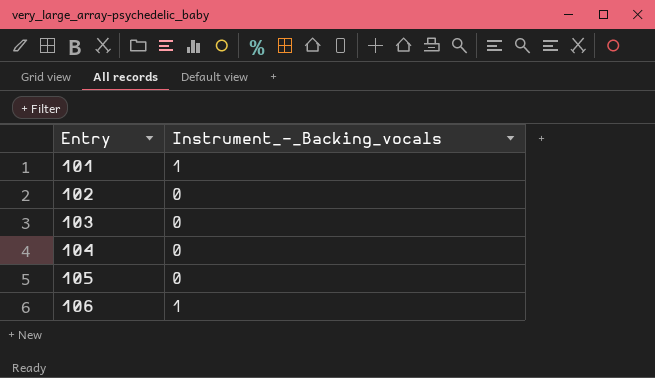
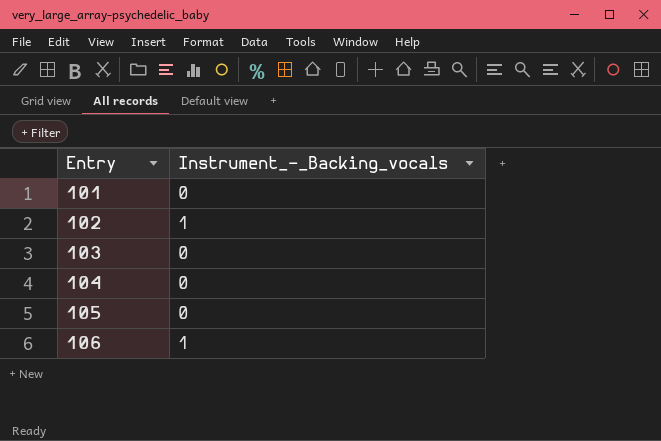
101 | Instrument_-_Backing_vocals: 1 -> 0
102 | Instrument_-_Backing_vocals: 0 -> 1

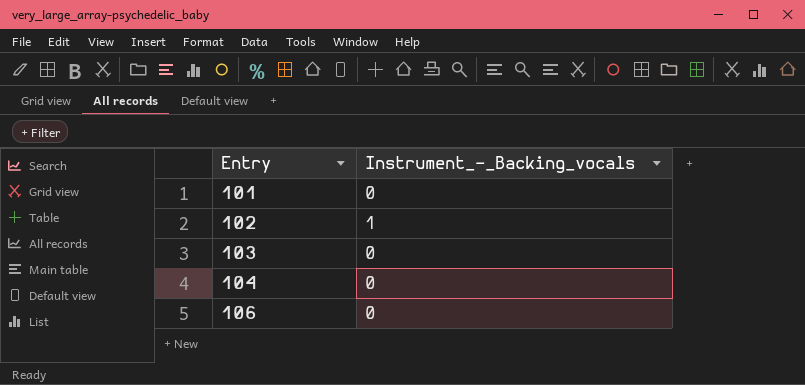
row 105: 0 -> none
106 | Instrument_-_Backing_vocals: 1 -> 0

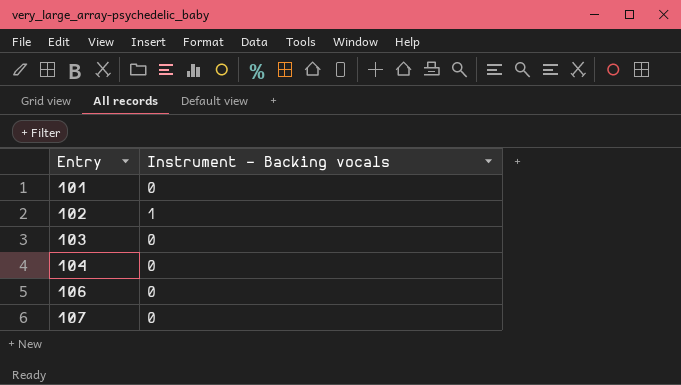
column name: Instrument_-_Backing_vocals -> Instrument - Backing vocals
row 107: none -> 0

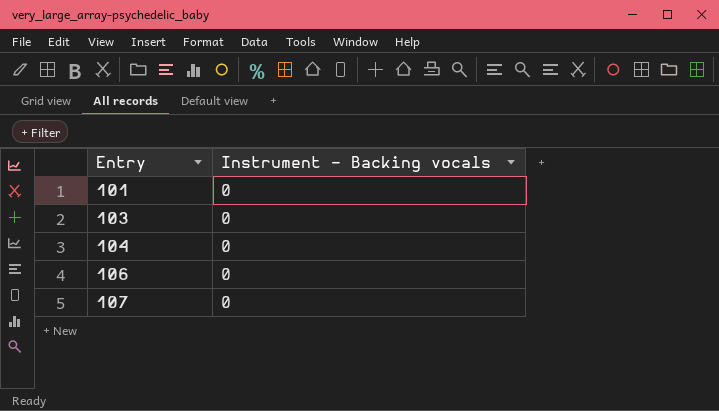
row 102: 1 -> none

